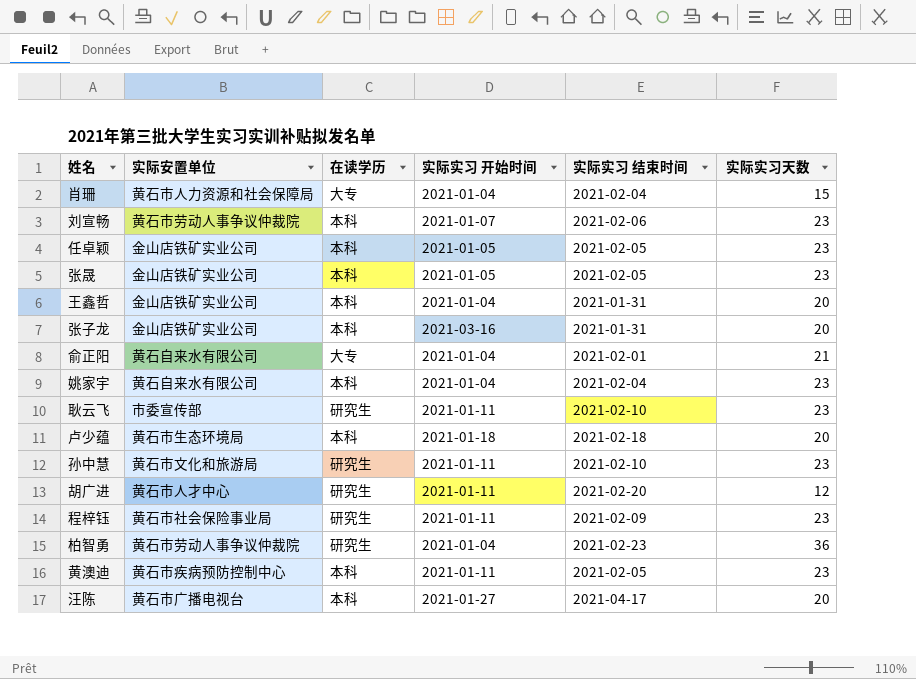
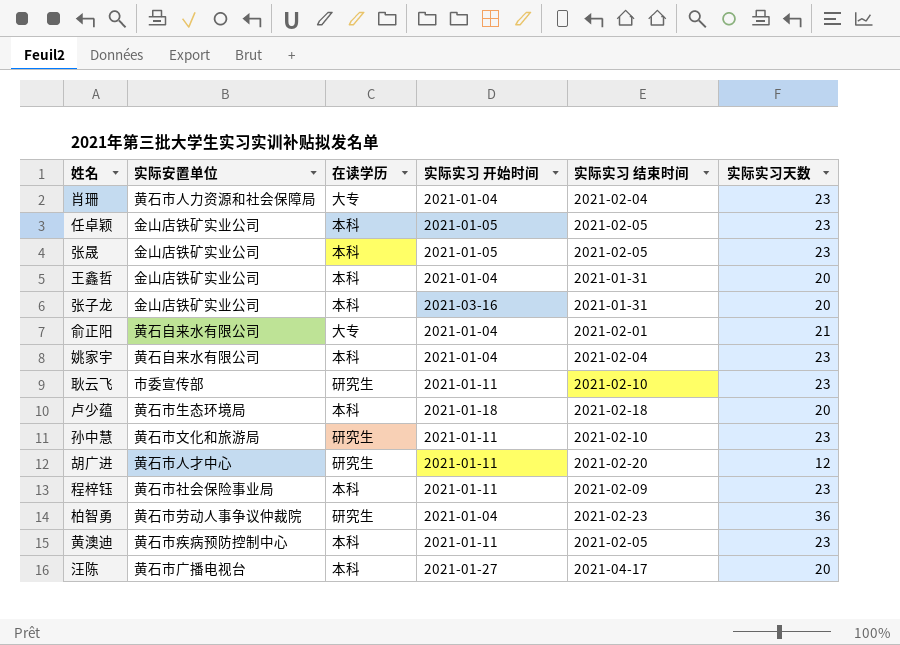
row 刘宣畅: 黄石市劳动人事争议仲裁院 | 本科 | 2021-01-07 | 2021-02-06 | 23 -> none
肖珊 | 实际实习天数: 15 -> 23
程梓钰 | 在读学历: 研究生 -> 本科

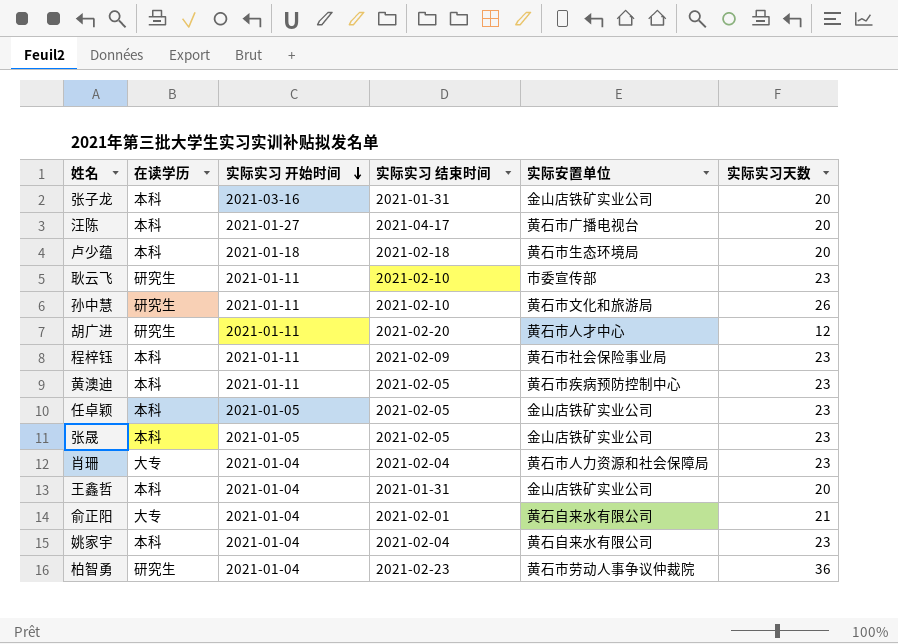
row order: none -> 实际实习 开始时间 descending
column 实际安置单位 | position: 2 -> 5
孙中慧 | 实际实习天数: 23 -> 26

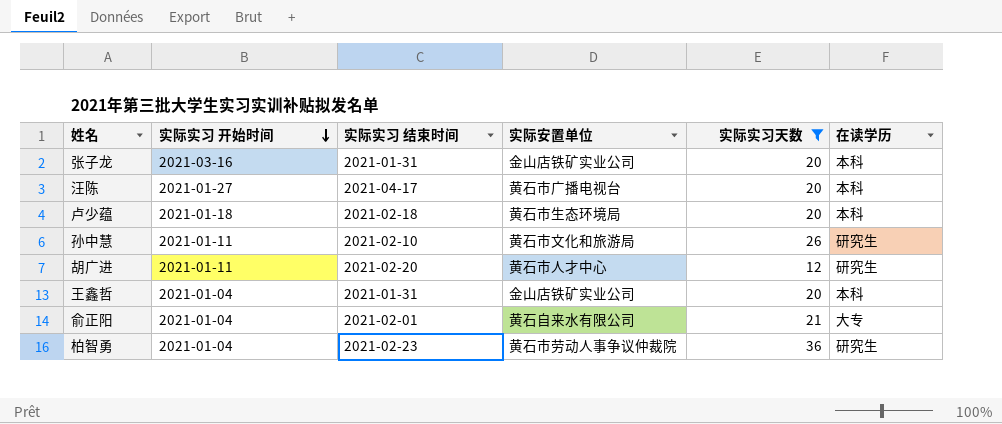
filter: none -> 实际实习天数 != 23
column 在读学历 | position: 2 -> 6

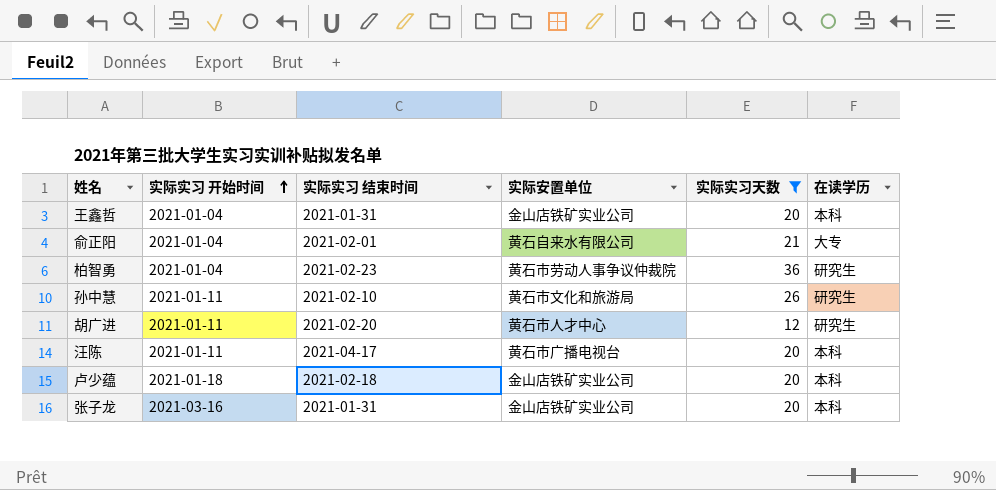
row order: 实际实习 开始时间 descending -> 实际实习 开始时间 ascending
汪陈 | 实际实习 开始时间: 2021-01-27 -> 2021-01-11
卢少蕴 | 实际安置单位: 黄石市生态环境局 -> 金山店铁矿实业公司

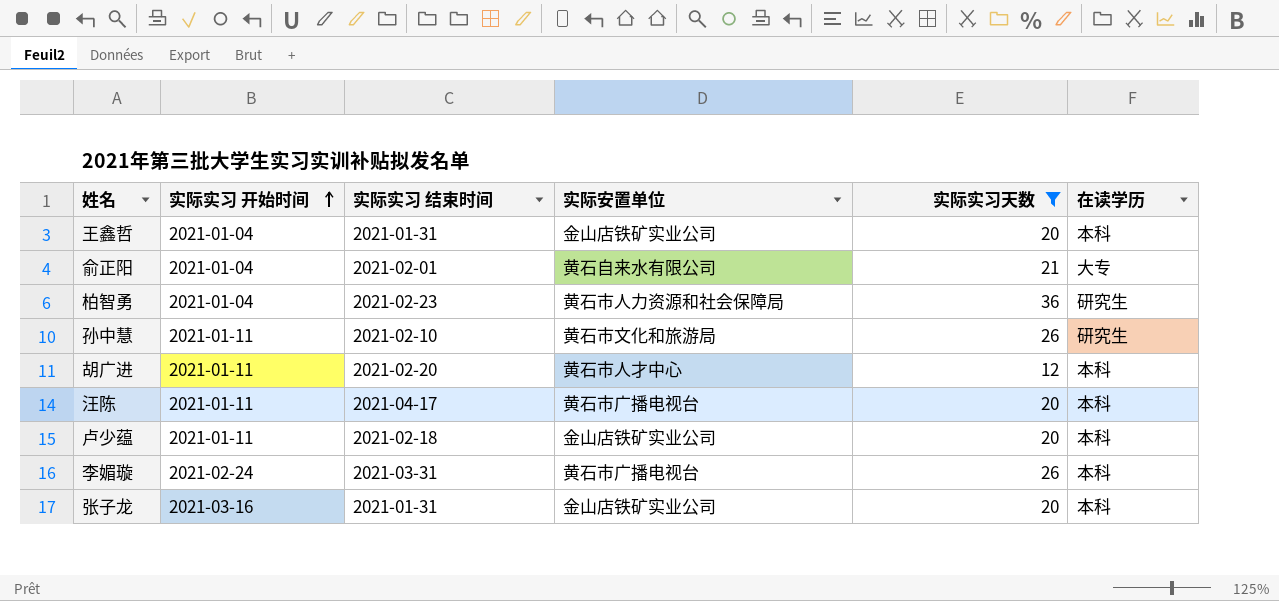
柏智勇 | 实际安置单位: 黄石市劳动人事争议仲裁院 -> 黄石市人力资源和社会保障局
胡广进 | 在读学历: 研究生 -> 本科
卢少蕴 | 实际实习 开始时间: 2021-01-18 -> 2021-01-11
row 李媚璇: none -> 2021-02-24 | 2021-03-31 | 黄石市广播电视台 | 26 | 本科

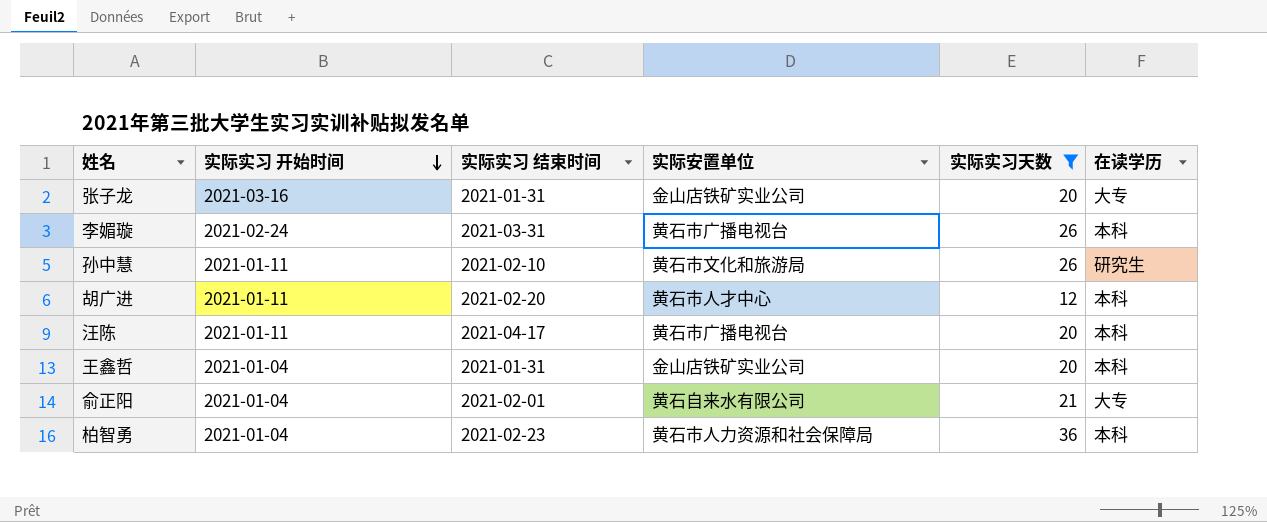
row order: 实际实习 开始时间 ascending -> 实际实习 开始时间 descending
row 卢少蕴: 2021-01-11 | 2021-02-18 | 金山店铁矿实业公司 | 20 | 本科 -> none
张子龙 | 在读学历: 本科 -> 大专
柏智勇 | 在读学历: 研究生 -> 本科

